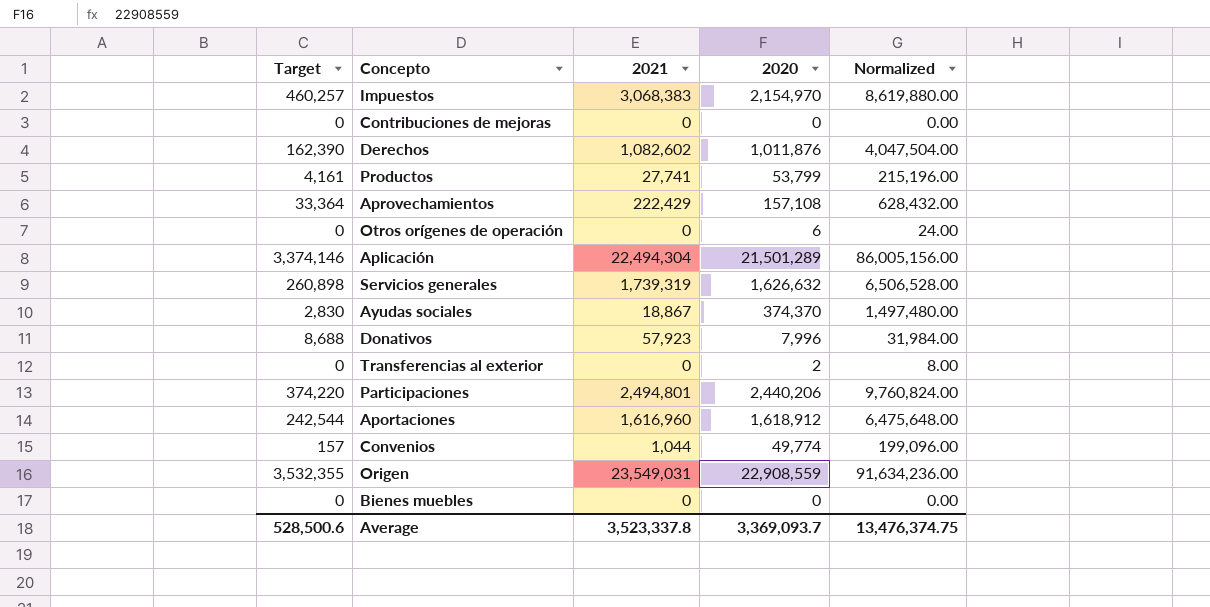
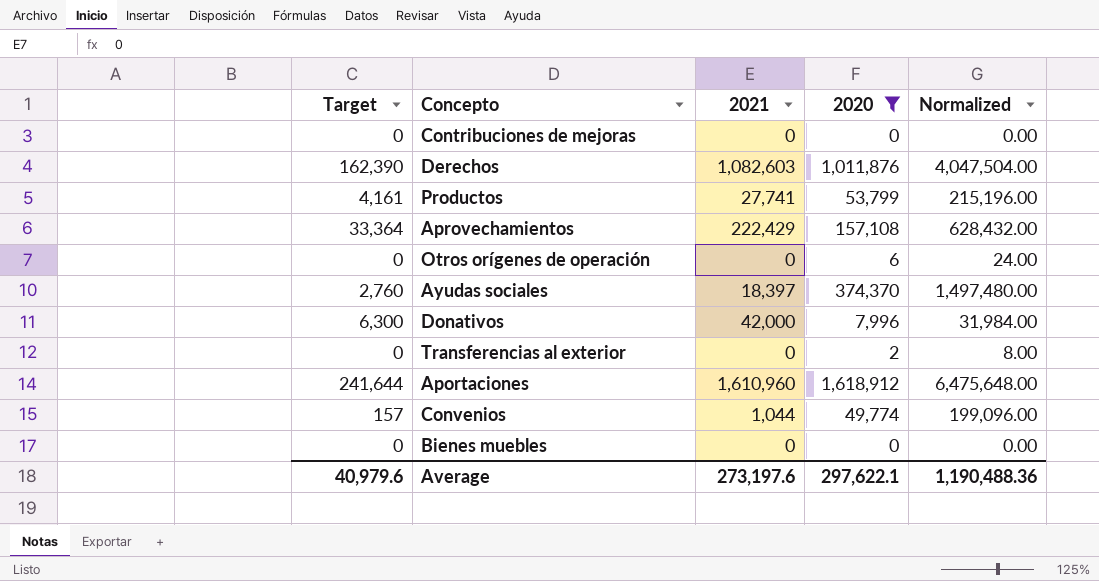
filter: none -> 2020 <= 1,618,912
Derechos | 2021: 1,082,602 -> 1,082,603
Ayudas sociales | Target: 2,830 -> 2,760
Ayudas sociales | 2021: 18,867 -> 18,397
Donativos | Target: 8,688 -> 6,300
Donativos | 2021: 57,923 -> 42,000
Aportaciones | Target: 242,544 -> 241,644
Aportaciones | 2021: 1,616,960 -> 1,610,960
Average | Target: 528,500.6 -> 40,979.6
Average | 2021: 3,523,337.8 -> 273,197.6
Average | 2020: 3,369,093.7 -> 297,622.1
Average | Normalized: 13,476,374.75 -> 1,190,488.36

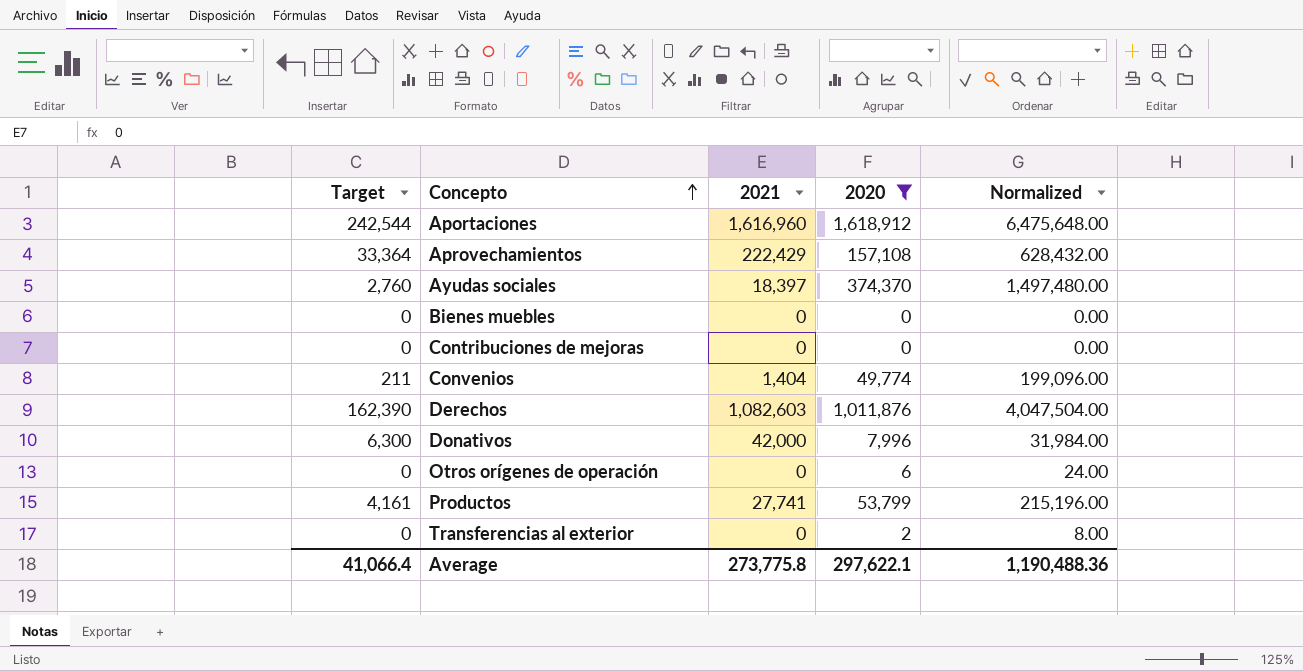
row order: none -> Concepto ascending
Aportaciones | Target: 241,644 -> 242,544
Aportaciones | 2021: 1,610,960 -> 1,616,960
Convenios | Target: 157 -> 211
Convenios | 2021: 1,044 -> 1,404
Average | Target: 40,979.6 -> 41,066.4
Average | 2021: 273,197.6 -> 273,775.8

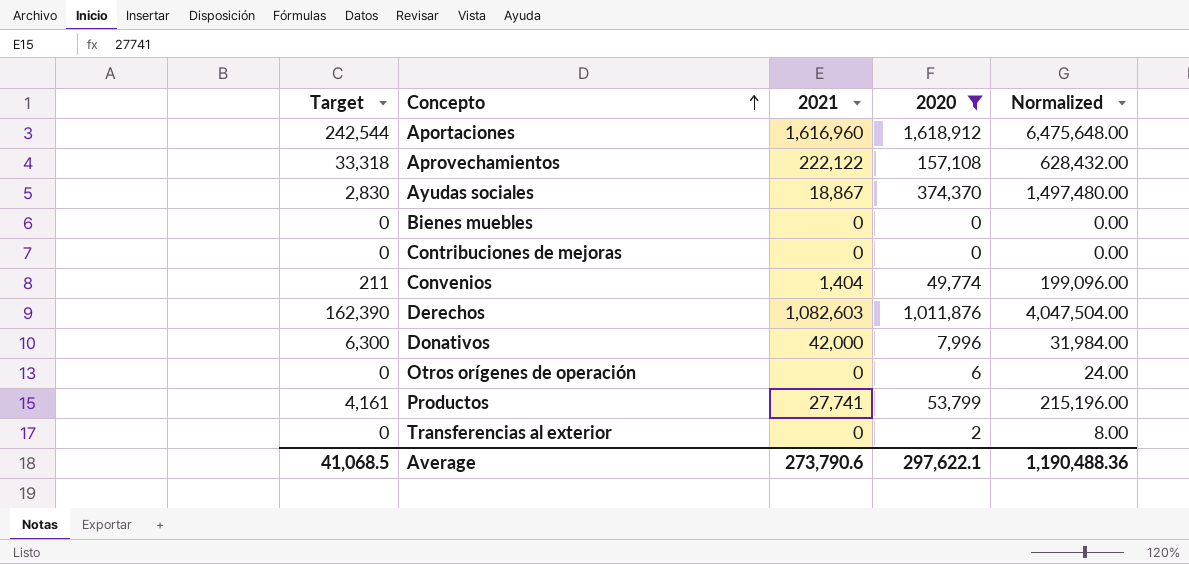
Aprovechamientos | Target: 33,364 -> 33,318
Aprovechamientos | 2021: 222,429 -> 222,122
Ayudas sociales | Target: 2,760 -> 2,830
Ayudas sociales | 2021: 18,397 -> 18,867
Average | Target: 41,066.4 -> 41,068.5
Average | 2021: 273,775.8 -> 273,790.6

